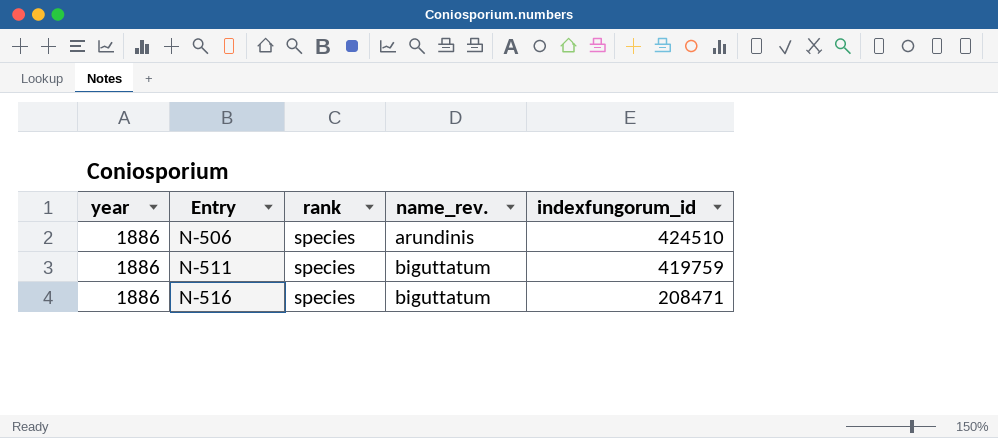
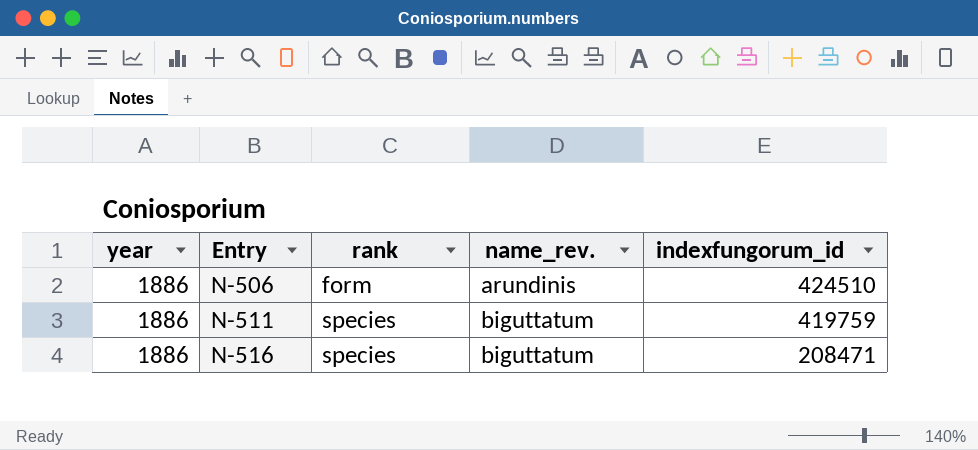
N-506 | rank: species -> form

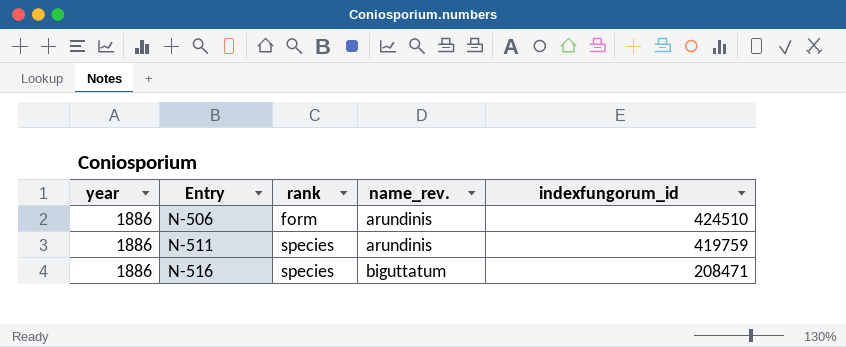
N-511 | name_rev.: biguttatum -> arundinis

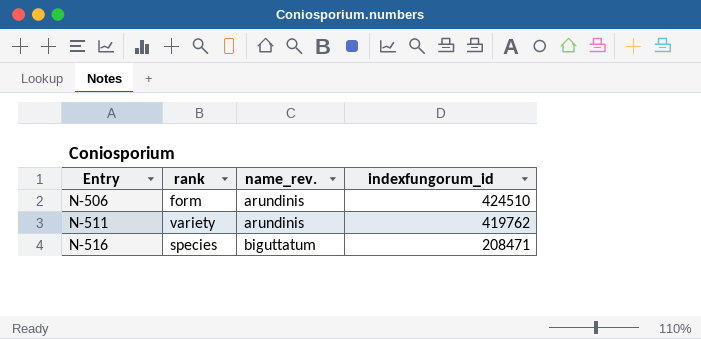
column year | position: 1 -> none
N-511 | rank: species -> variety
N-511 | indexfungorum_id: 419759 -> 419762

